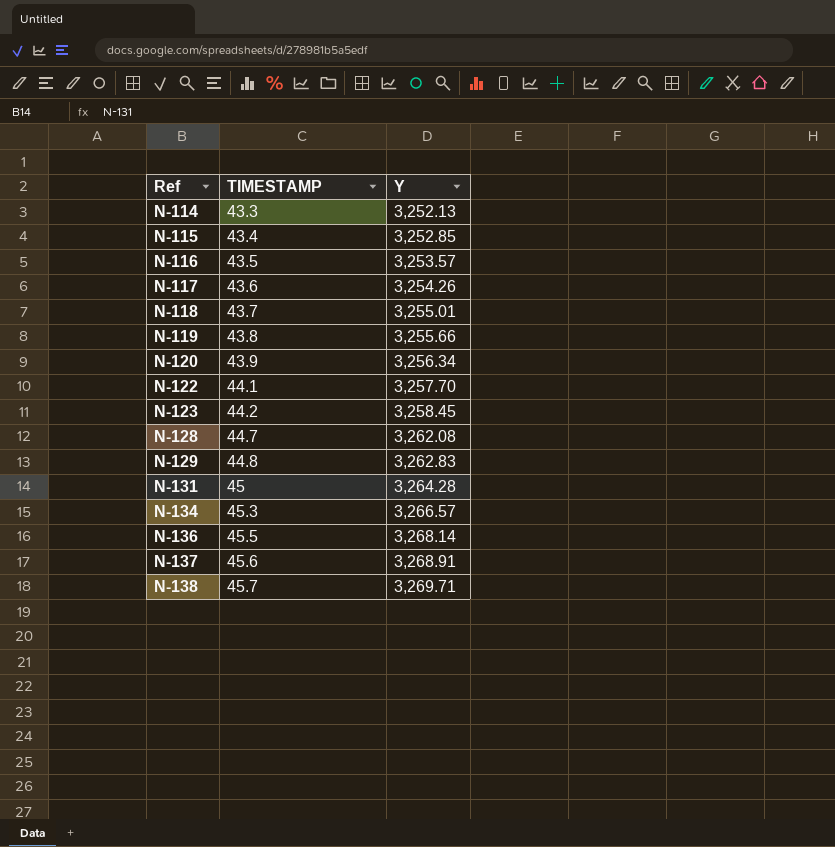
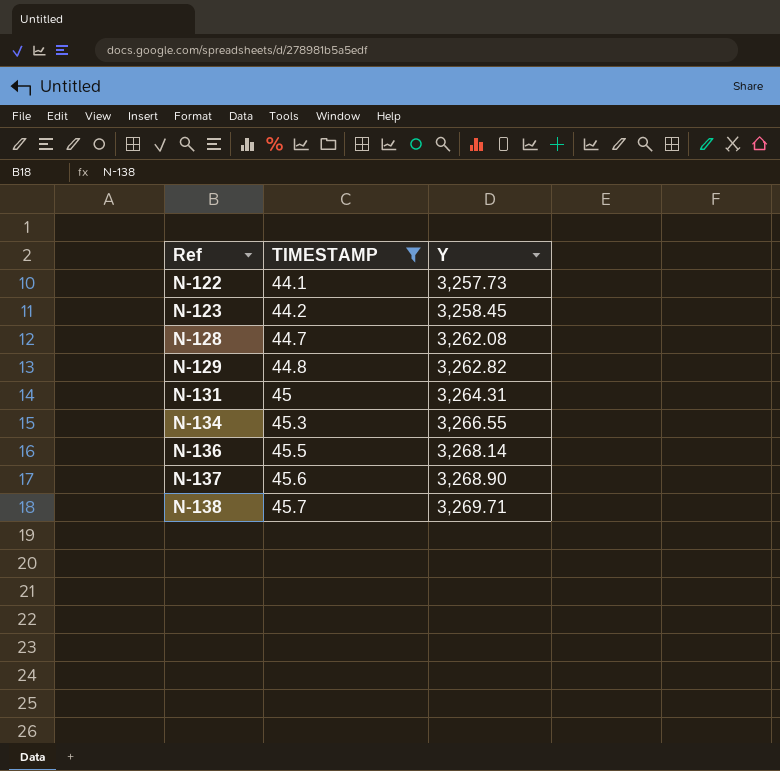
filter: none -> TIMESTAMP >= 44.1
N-122 | Y: 3,257.70 -> 3,257.73
N-129 | Y: 3,262.83 -> 3,262.82
N-131 | Y: 3,264.28 -> 3,264.31
N-134 | Y: 3,266.57 -> 3,266.55
N-137 | Y: 3,268.91 -> 3,268.90

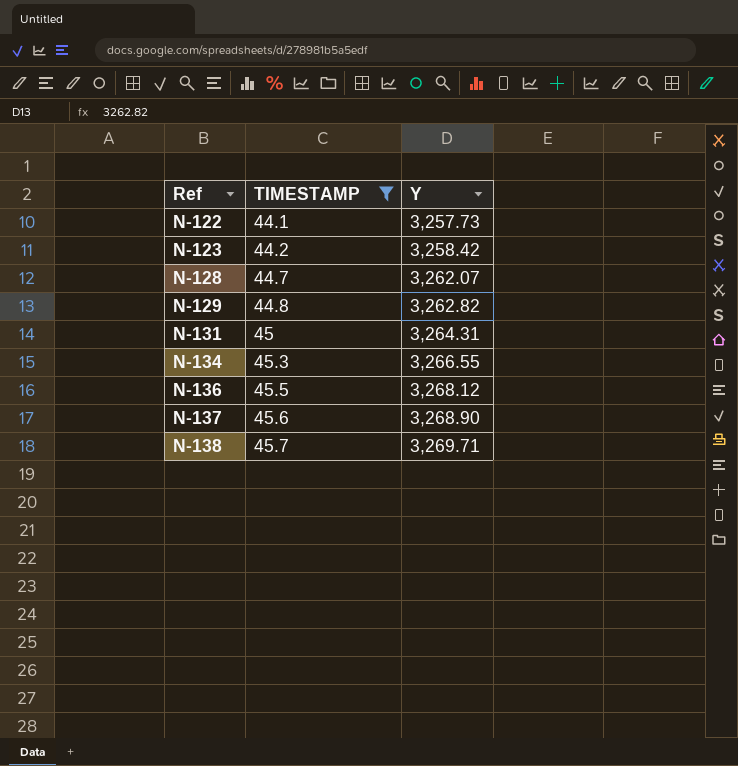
N-123 | Y: 3,258.45 -> 3,258.42
N-128 | Y: 3,262.08 -> 3,262.07
N-136 | Y: 3,268.14 -> 3,268.12

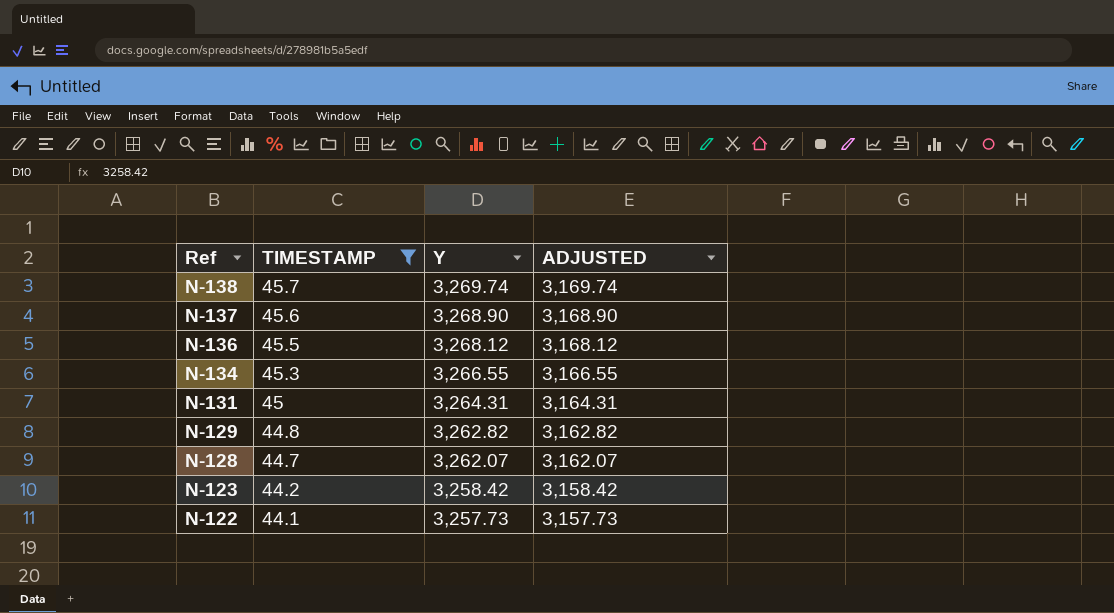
row order: Ref ascending -> Ref descending
column ADJUSTED | formula: none -> [Y] - 100
N-138 | Y: 3,269.71 -> 3,269.74

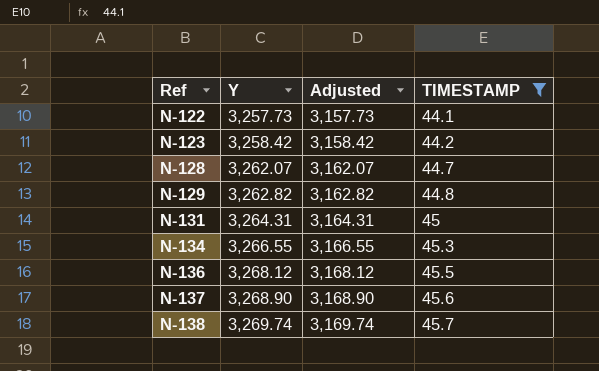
row order: Ref descending -> Ref ascending
column name: ADJUSTED -> Adjusted
column TIMESTAMP | position: 2 -> 4

